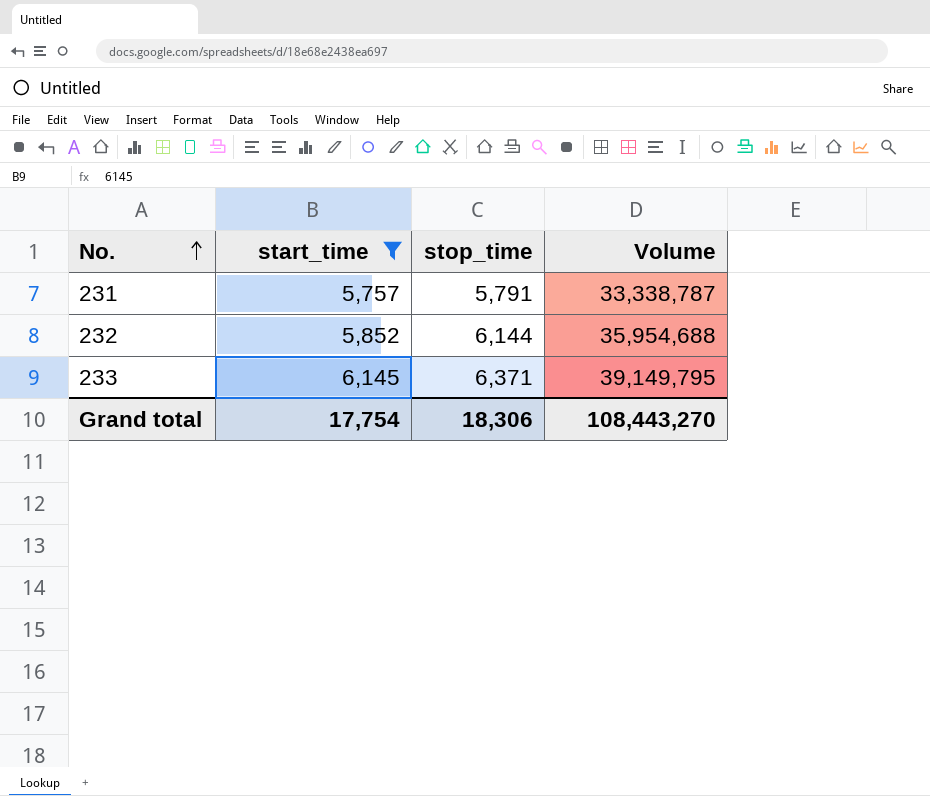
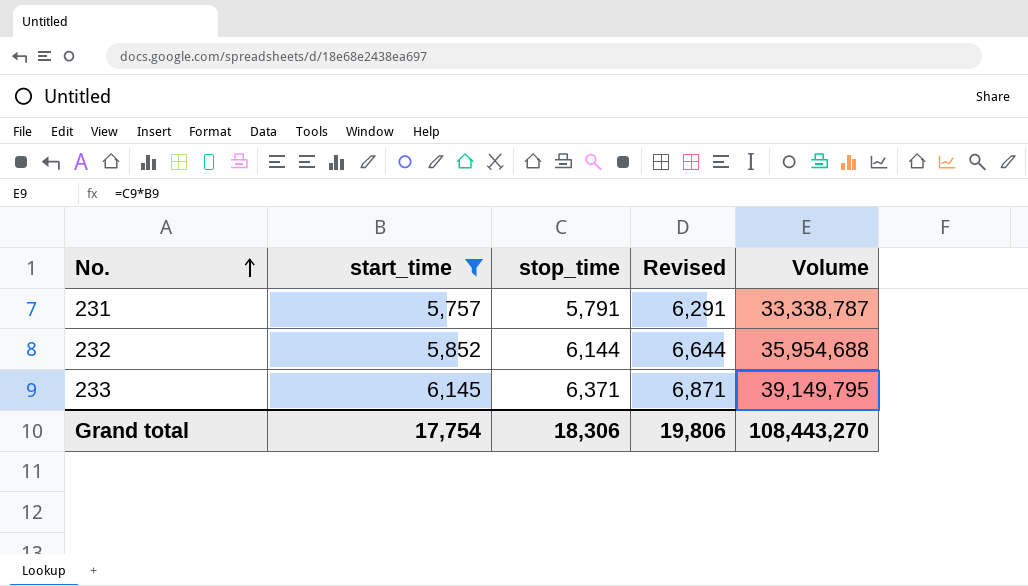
column Revised | formula: none -> [stop_time] + 500

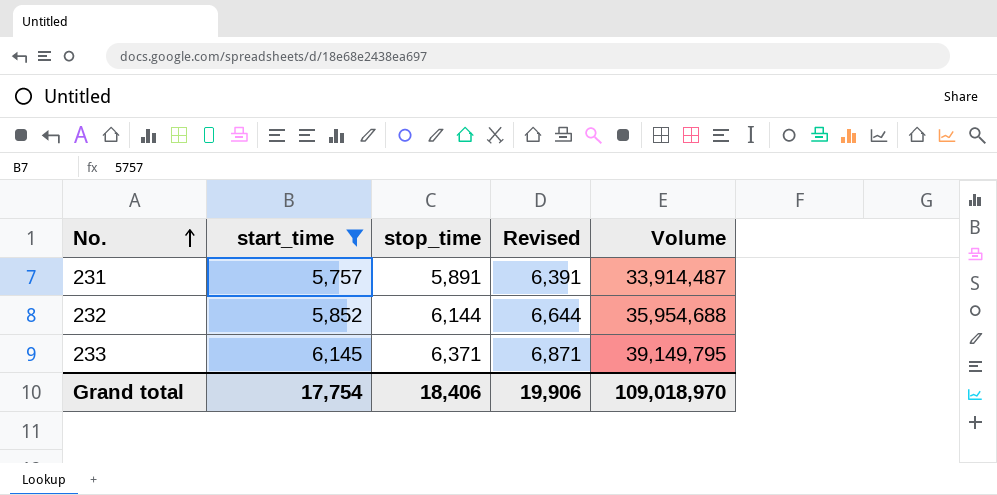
231 | stop_time: 5,791 -> 5,891
231 | Revised: 6,291 -> 6,391
231 | Volume: 33,338,787 -> 33,914,487
Grand total | stop_time: 18,306 -> 18,406
Grand total | Revised: 19,806 -> 19,906
Grand total | Volume: 108,443,270 -> 109,018,970

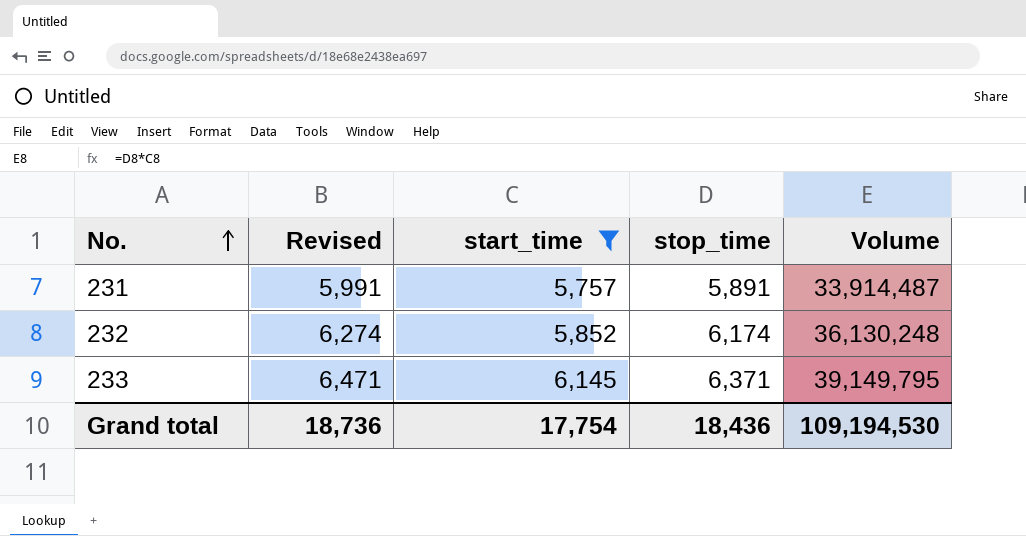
column Revised | formula: [stop_time] + 500 -> [stop_time] + 100
column Revised | position: 4 -> 2
232 | stop_time: 6,144 -> 6,174
232 | Volume: 35,954,688 -> 36,130,248
Grand total | Revised: 19,906 -> 18,736
Grand total | stop_time: 18,406 -> 18,436
Grand total | Volume: 109,018,970 -> 109,194,530

